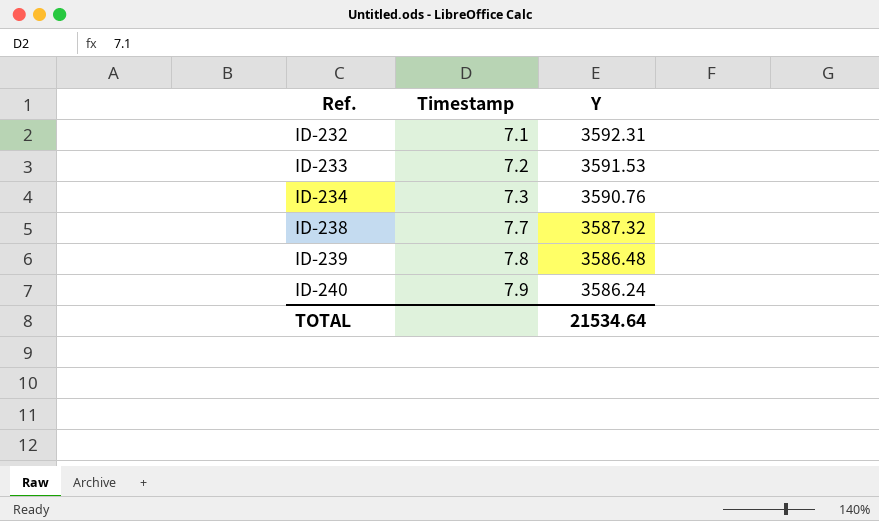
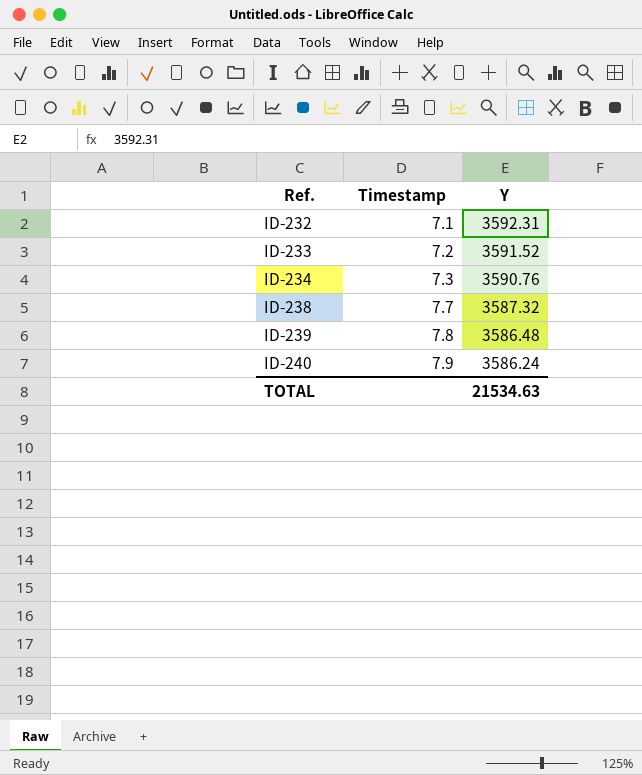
ID-233 | Y: 3591.53 -> 3591.52
TOTAL | Y: 21534.64 -> 21534.63

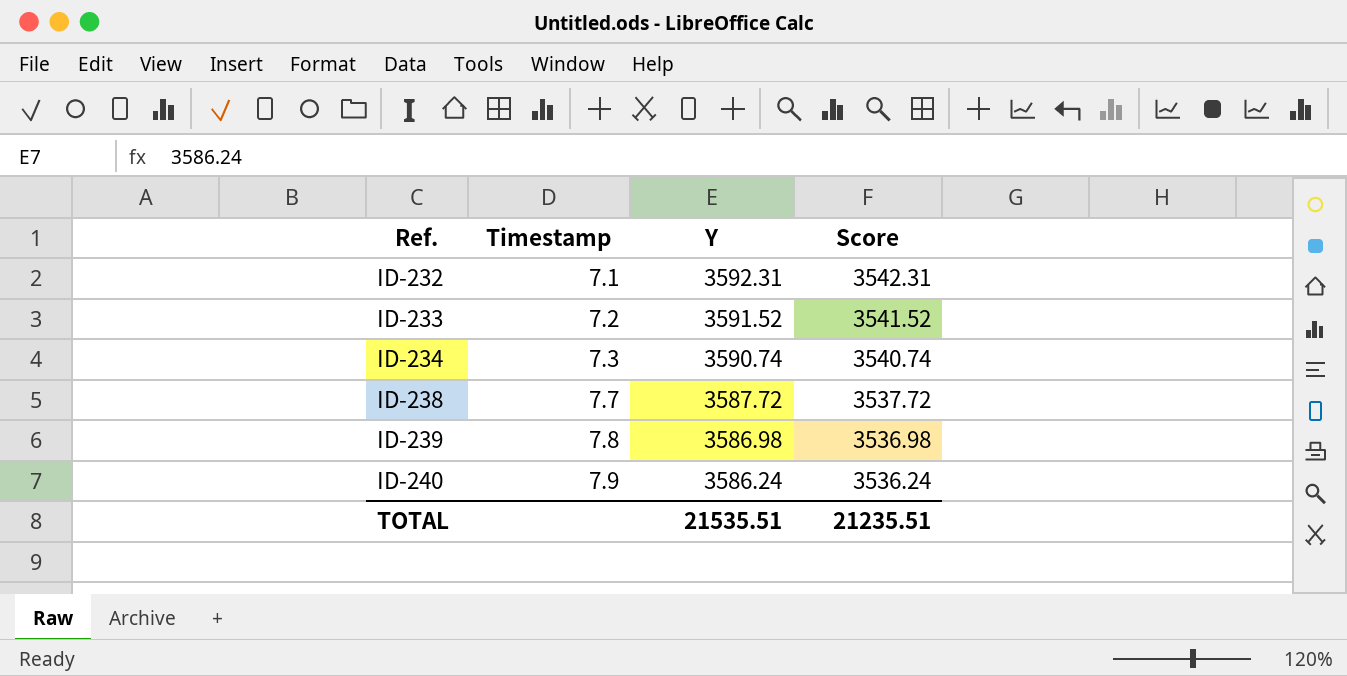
column Score | formula: none -> [Y] - 50
ID-234 | Y: 3590.76 -> 3590.74
ID-238 | Y: 3587.32 -> 3587.72
ID-239 | Y: 3586.48 -> 3586.98
TOTAL | Y: 21534.63 -> 21535.51

